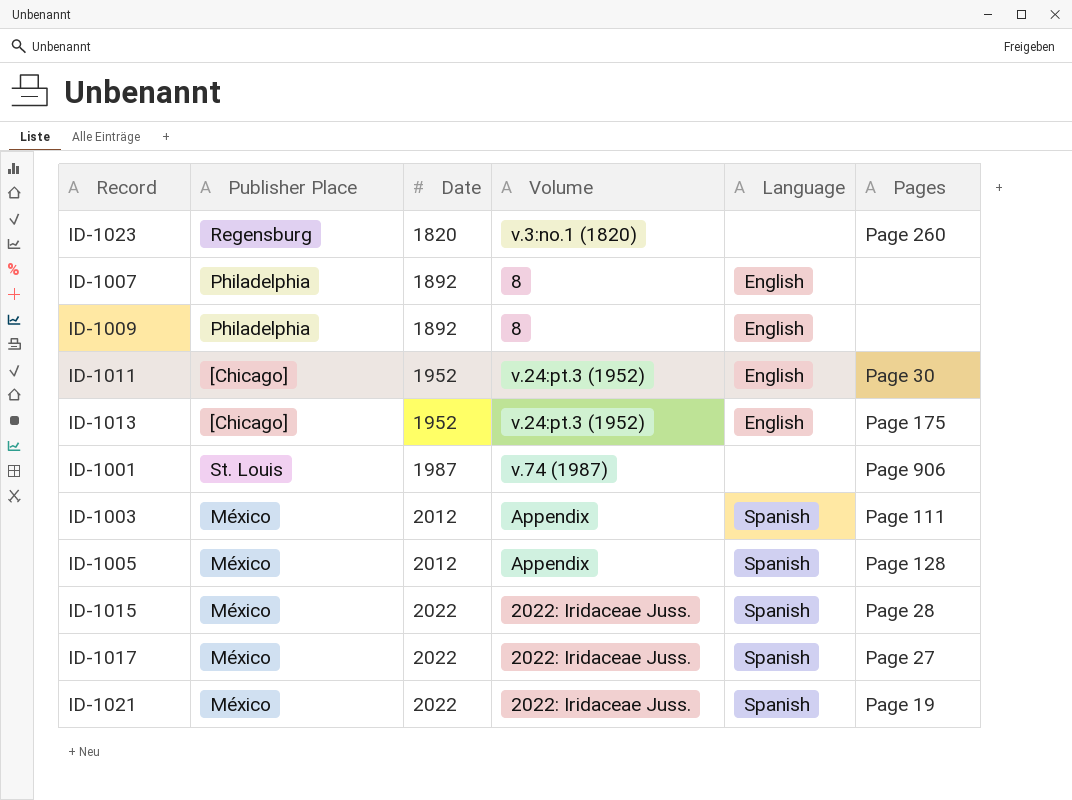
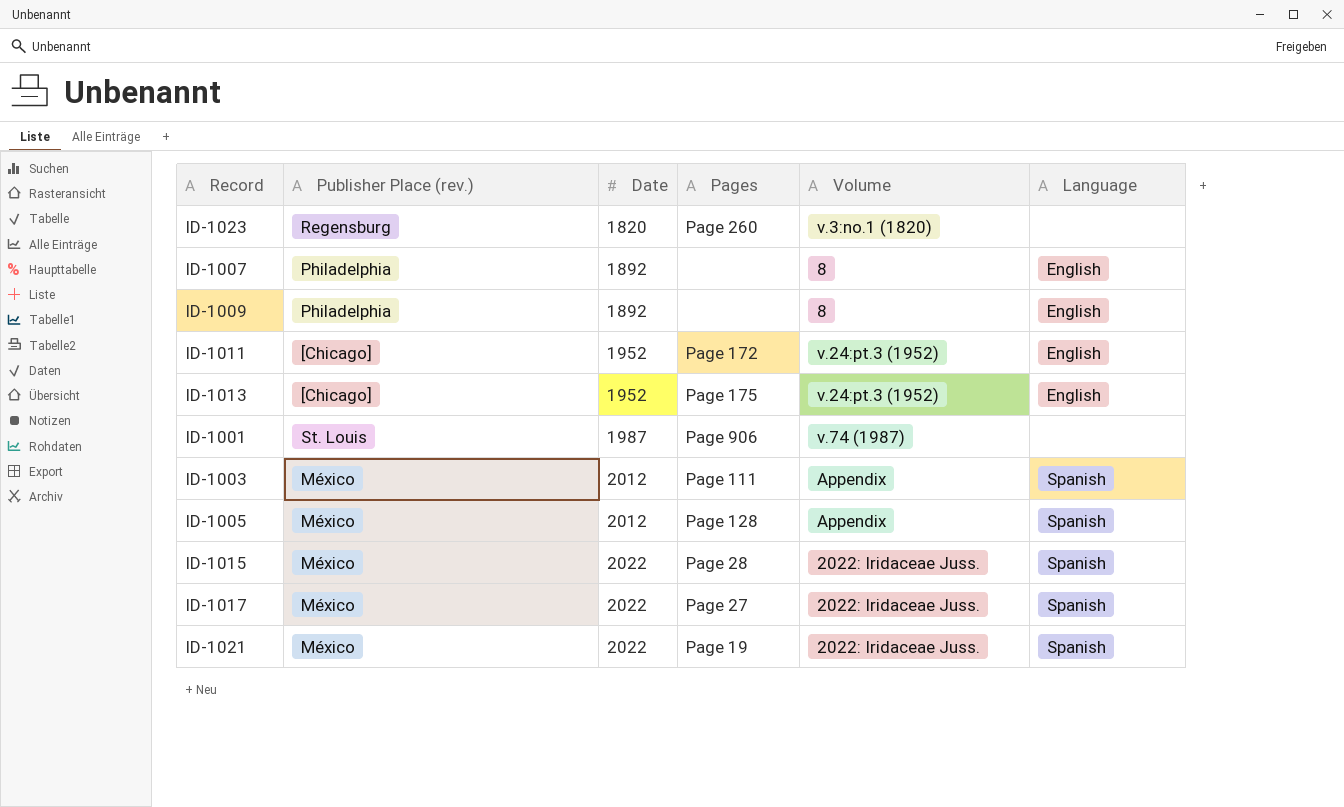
column name: Publisher Place -> Publisher Place (rev.)
column Pages | position: 6 -> 4
ID-1011 | Pages: Page 30 -> Page 172

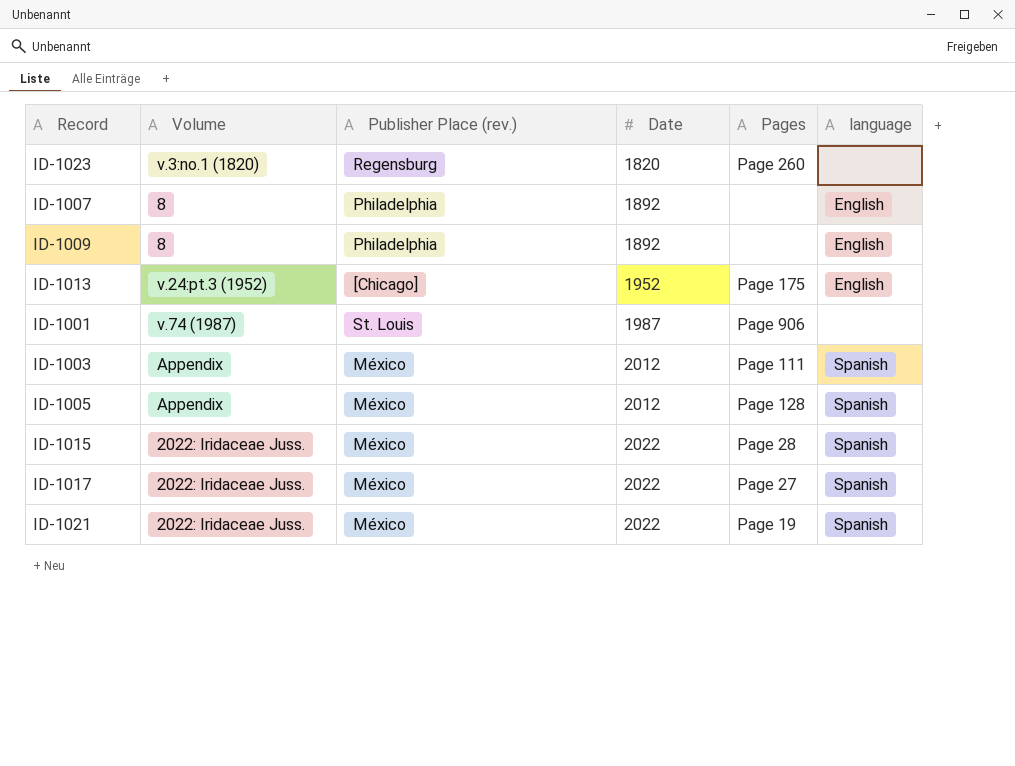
column Volume | position: 5 -> 2
column name: Language -> language
row ID-1011: [Chicago] | 1952 | Page 172 | v.24:pt.3 (1952) | English -> none

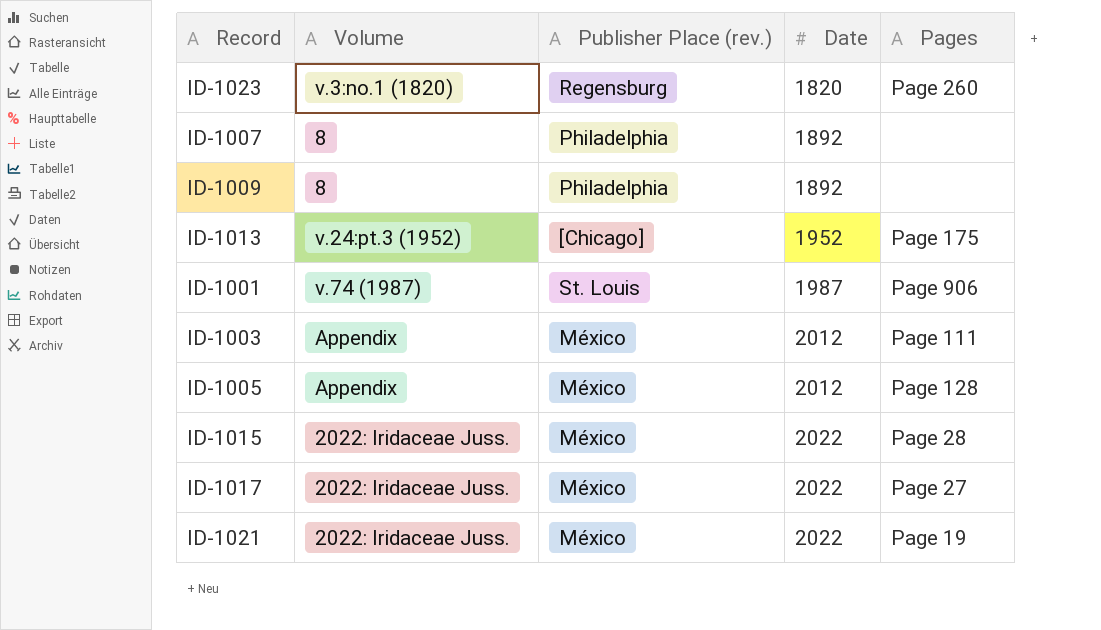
column language | position: 6 -> none

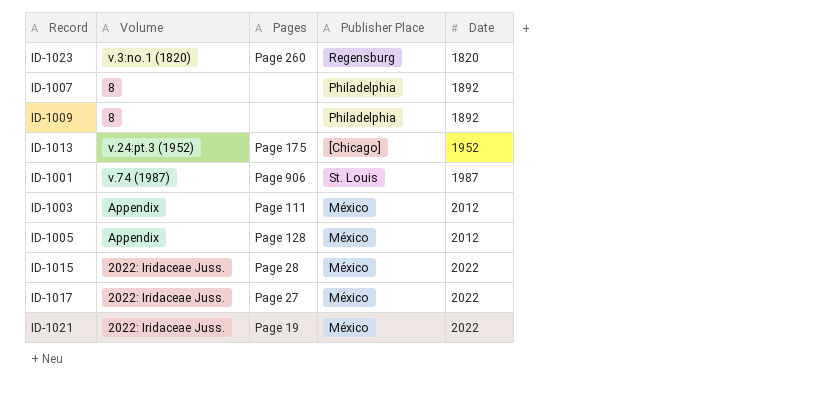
column Pages | position: 5 -> 3
column name: Publisher Place (rev.) -> Publisher Place

